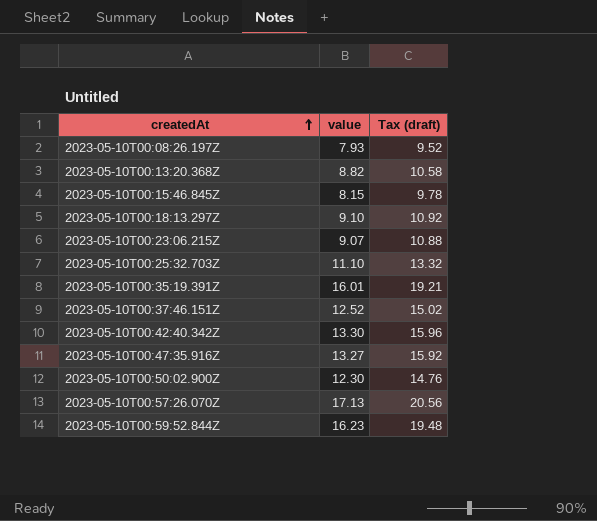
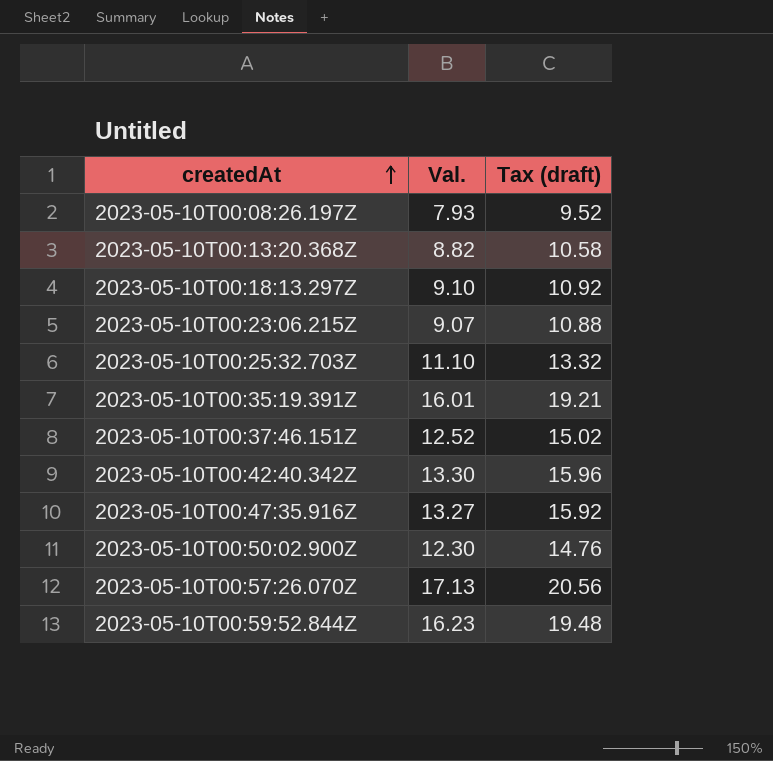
column name: value -> Val.
row 2023-05-10T00:15:46.845Z: 8.15 | 9.78 -> none

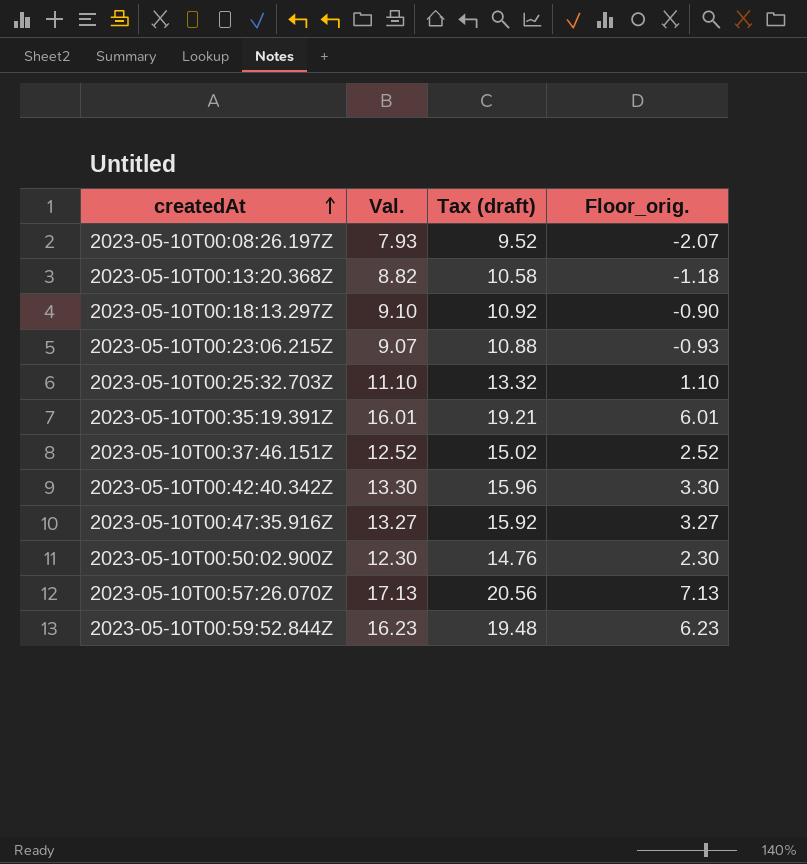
column Floor_orig. | formula: none -> [Val.] - 10

